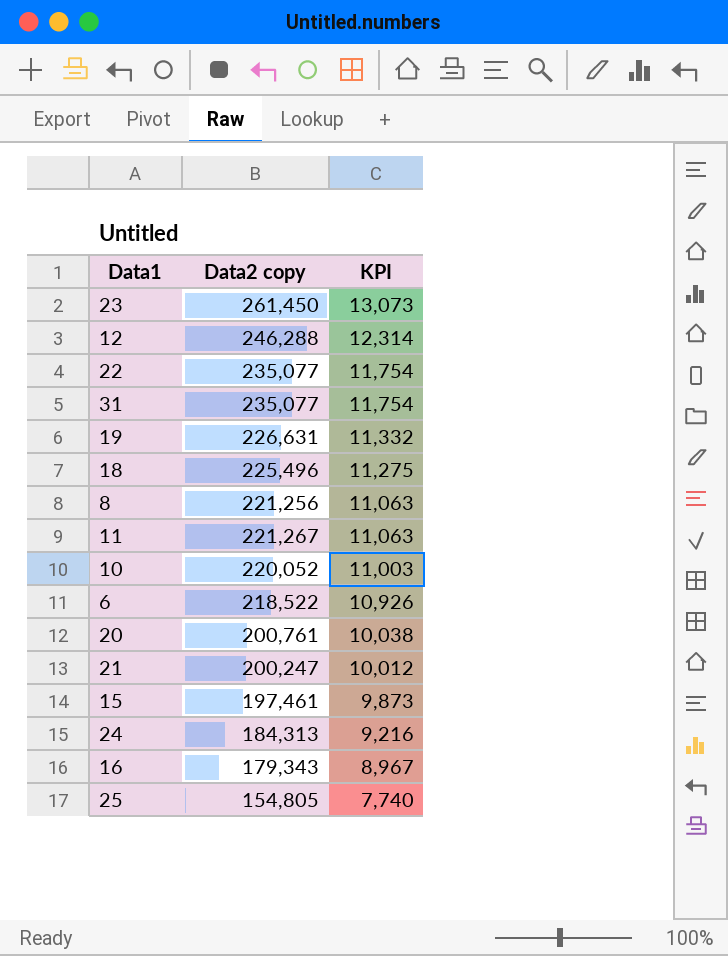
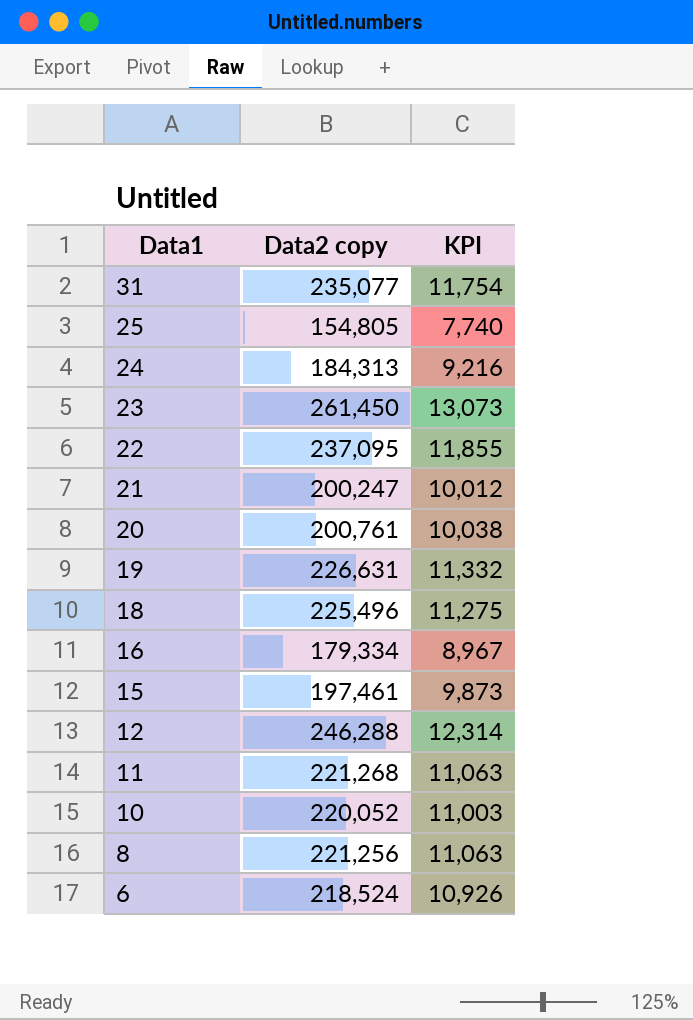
row order: KPI descending -> Data1 descending
22 | Data2 copy: 235,077 -> 237,095
22 | KPI: 11,754 -> 11,855
16 | Data2 copy: 179,343 -> 179,334
11 | Data2 copy: 221,267 -> 221,268
6 | Data2 copy: 218,522 -> 218,524

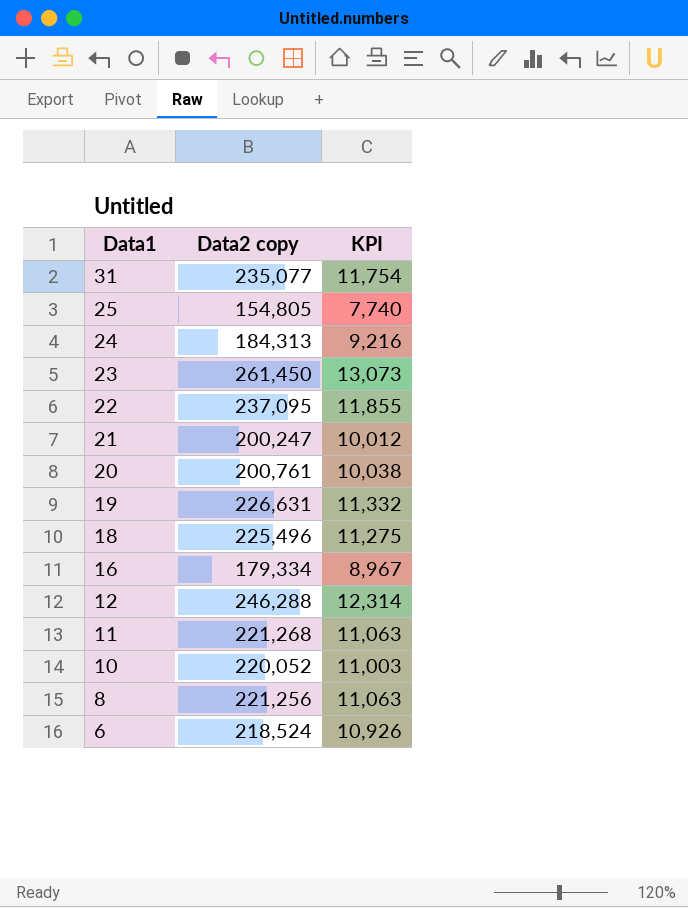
row 15: 197,461 | 9,873 -> none

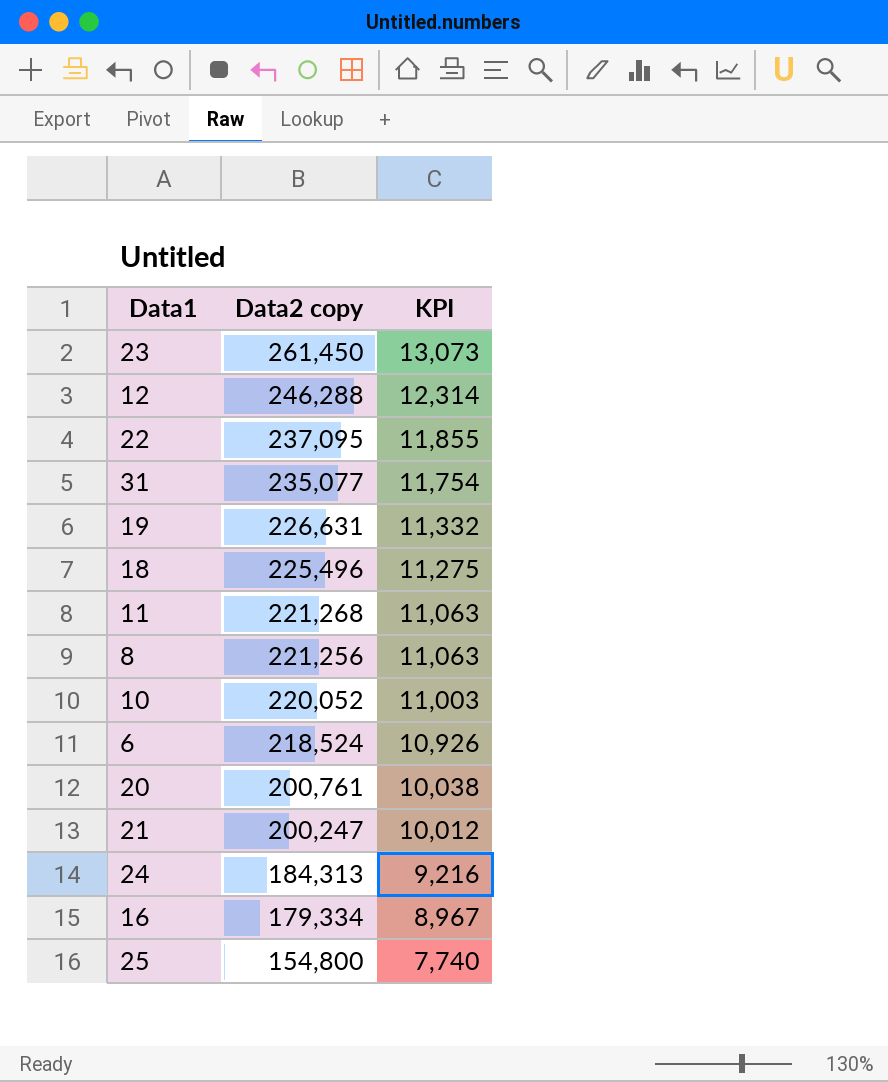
row order: Data1 descending -> Data2 copy descending
25 | Data2 copy: 154,805 -> 154,800

